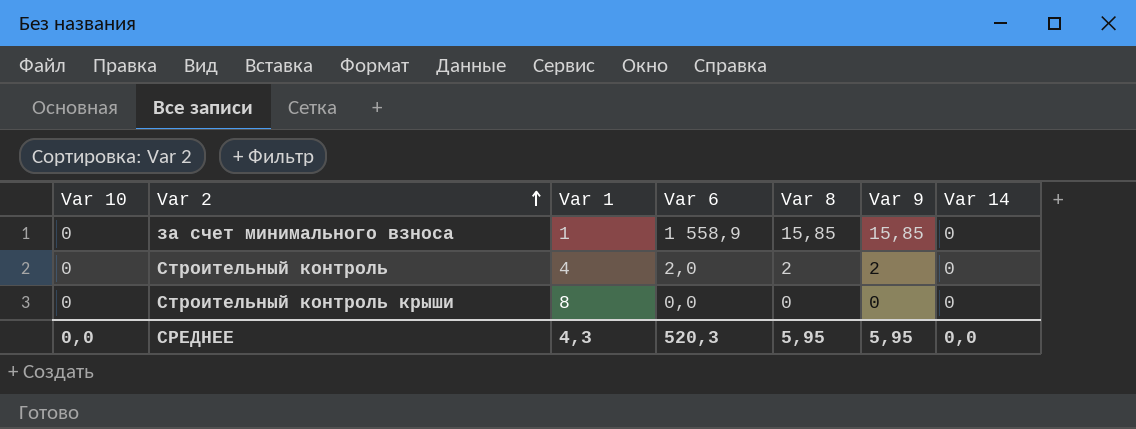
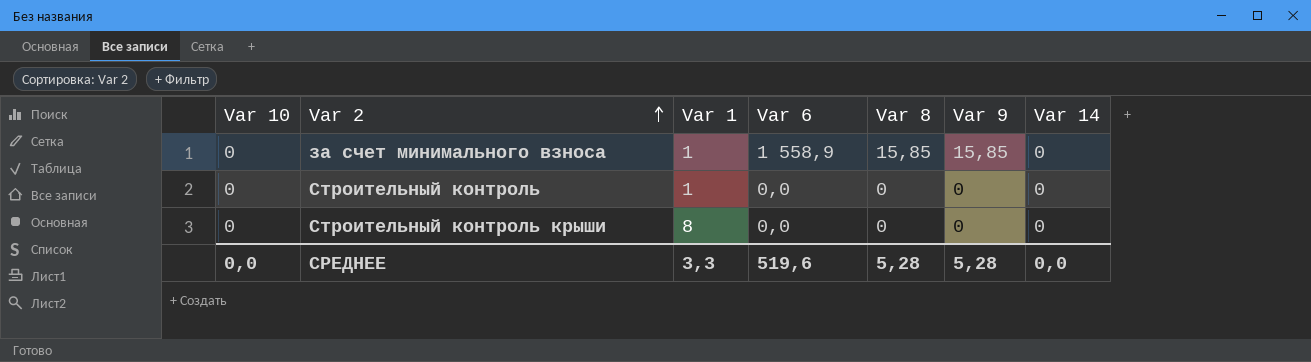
Строительный контроль | Var 1: 4 -> 1
Строительный контроль | Var 6: 2,0 -> 0,0
Строительный контроль | Var 8: 2 -> 0
Строительный контроль | Var 9: 2 -> 0
СРЕДНЕЕ | Var 1: 4,3 -> 3,3
СРЕДНЕЕ | Var 6: 520,3 -> 519,6
СРЕДНЕЕ | Var 8: 5,95 -> 5,28
СРЕДНЕЕ | Var 9: 5,95 -> 5,28

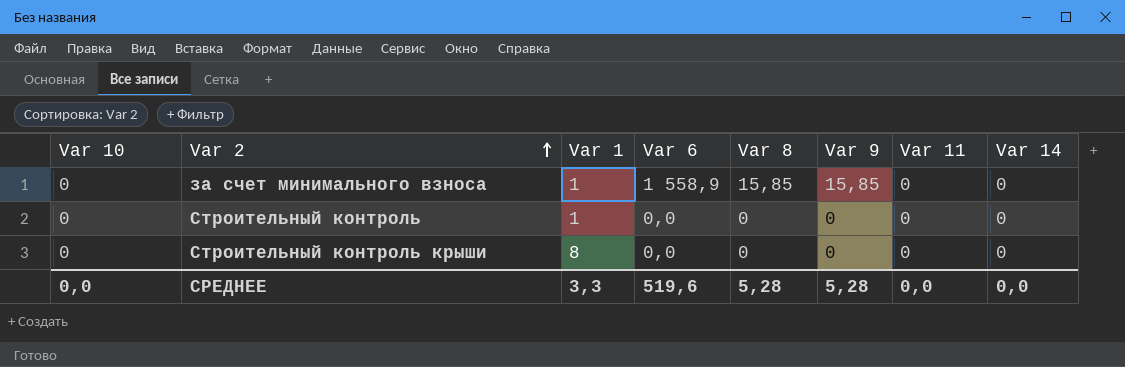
column Var 11 | position: none -> 7

